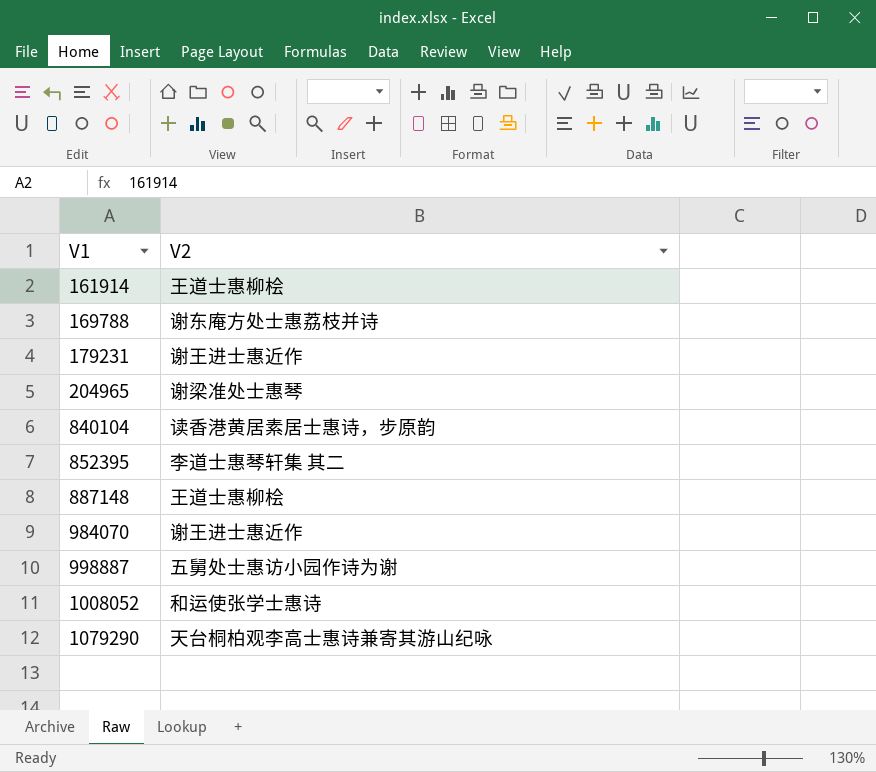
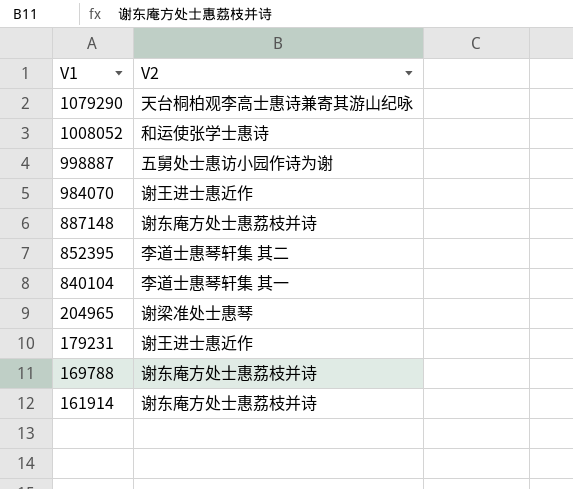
row order: V1 ascending -> V1 descending
887148 | V2: 王道士惠柳桧 -> 谢东庵方处士惠荔枝并诗
840104 | V2: 读香港黄居素居士惠诗，步原韵 -> 李道士惠琴轩集 其一
161914 | V2: 王道士惠柳桧 -> 谢东庵方处士惠荔枝并诗

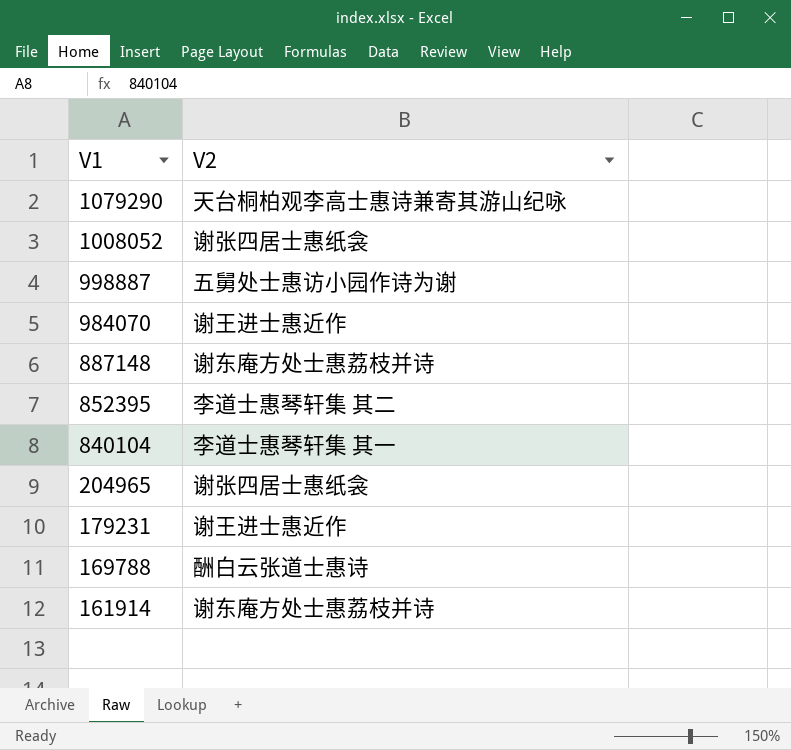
1008052 | V2: 和运使张学士惠诗 -> 谢张四居士惠纸衾
204965 | V2: 谢梁准处士惠琴 -> 谢张四居士惠纸衾
169788 | V2: 谢东庵方处士惠荔枝并诗 -> 酬白云张道士惠诗

